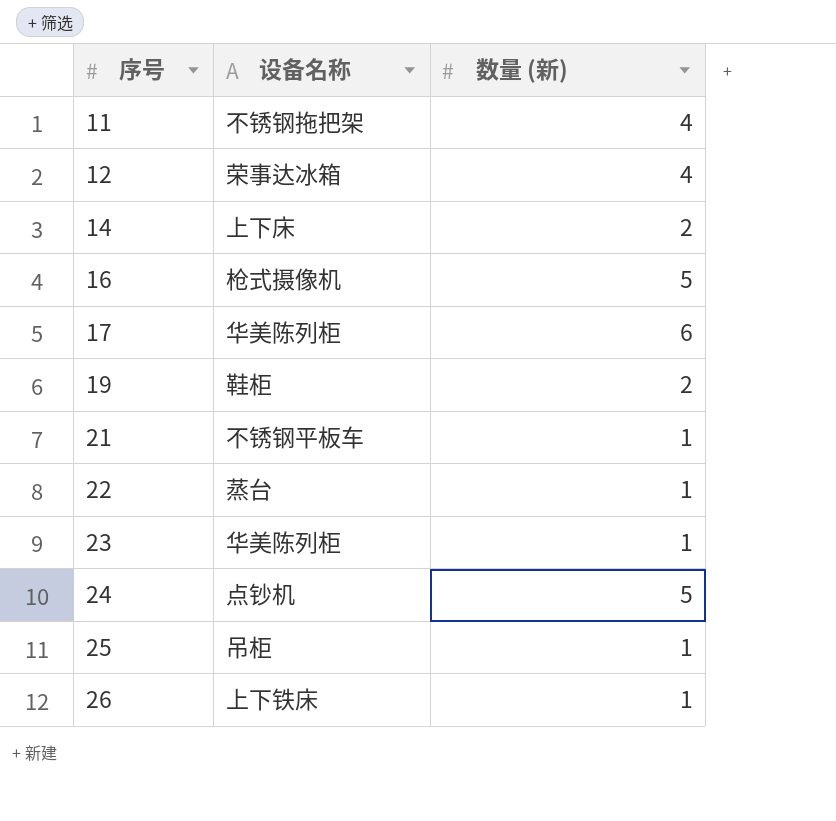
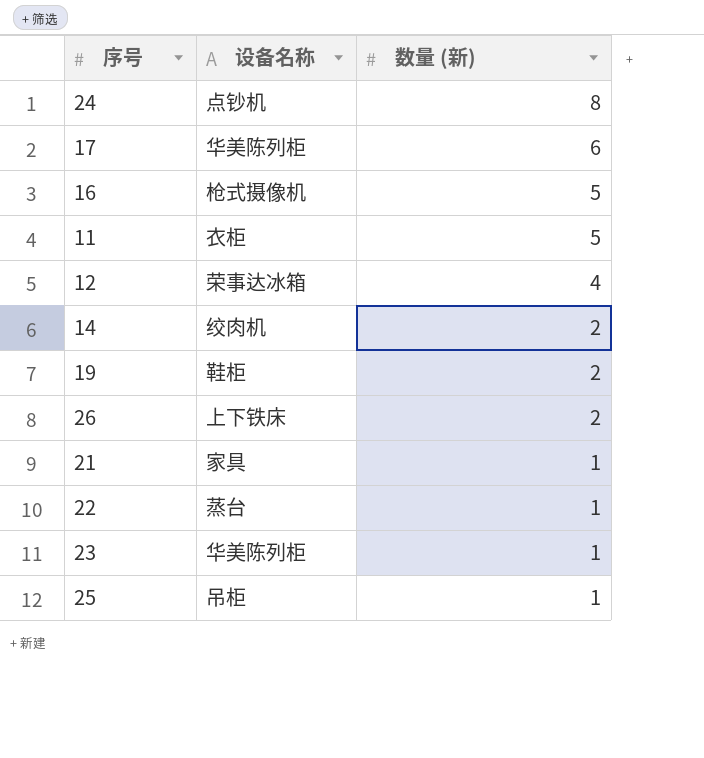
row order: 序号 ascending -> 数量 (新) descending
24 | 数量 (新): 5 -> 8
11 | 设备名称: 不锈钢拖把架 -> 衣柜
11 | 数量 (新): 4 -> 5
14 | 设备名称: 上下床 -> 绞肉机
26 | 数量 (新): 1 -> 2
21 | 设备名称: 不锈钢平板车 -> 家具

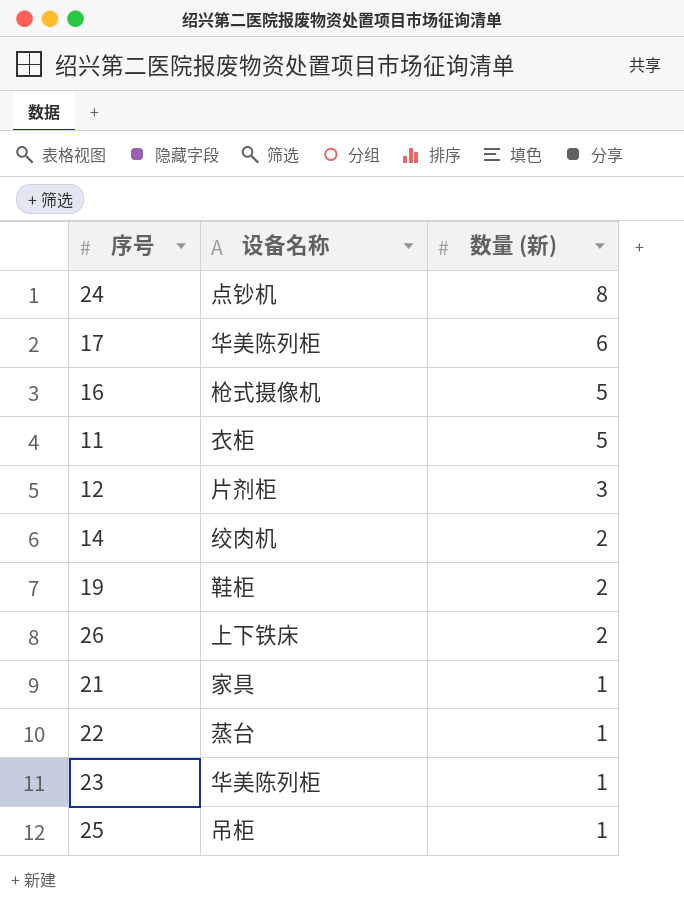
12 | 设备名称: 荣事达冰箱 -> 片剂柜
12 | 数量 (新): 4 -> 3

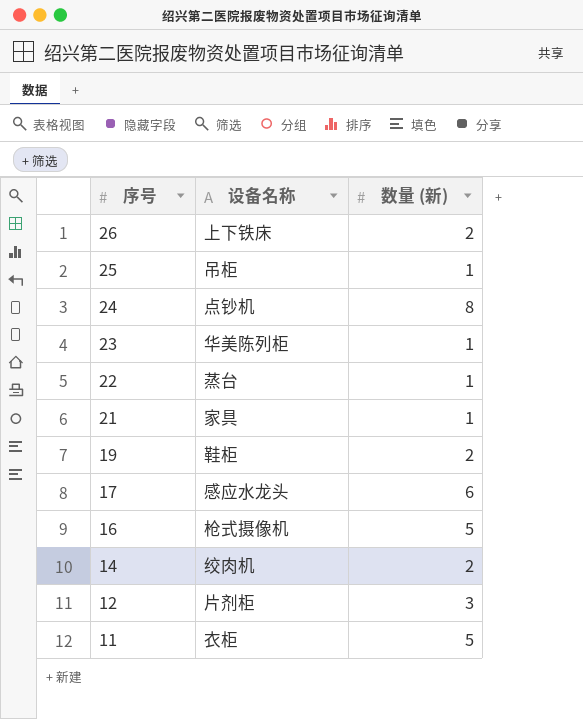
row order: 数量 (新) descending -> 序号 descending
17 | 设备名称: 华美陈列柜 -> 感应水龙头

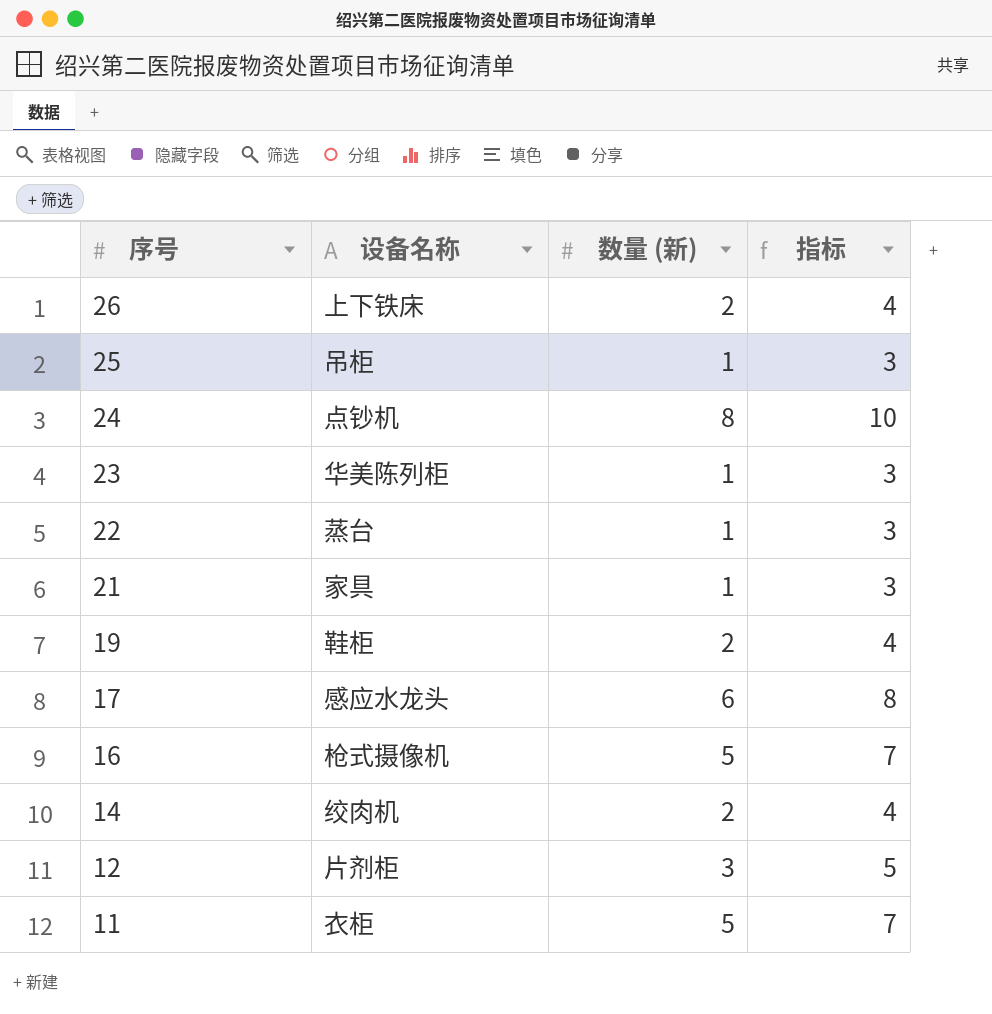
column 指标 | formula: none -> [数量 (新)] + 2

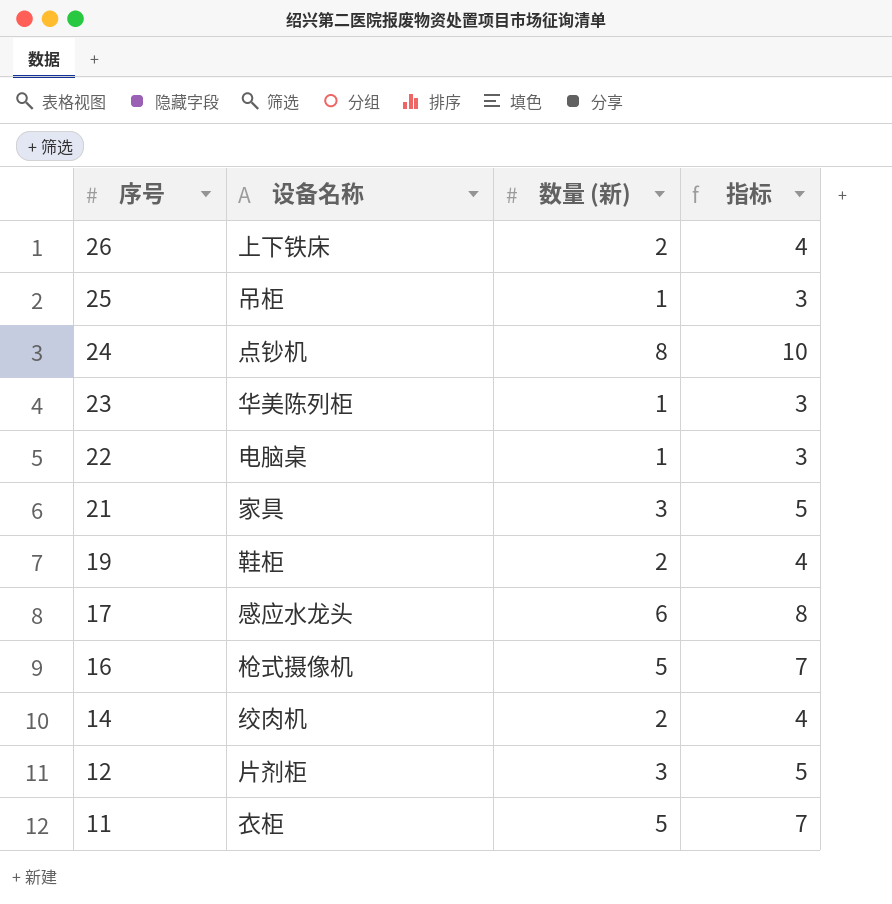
22 | 设备名称: 蒸台 -> 电脑桌
21 | 数量 (新): 1 -> 3
21 | 指标: 3 -> 5

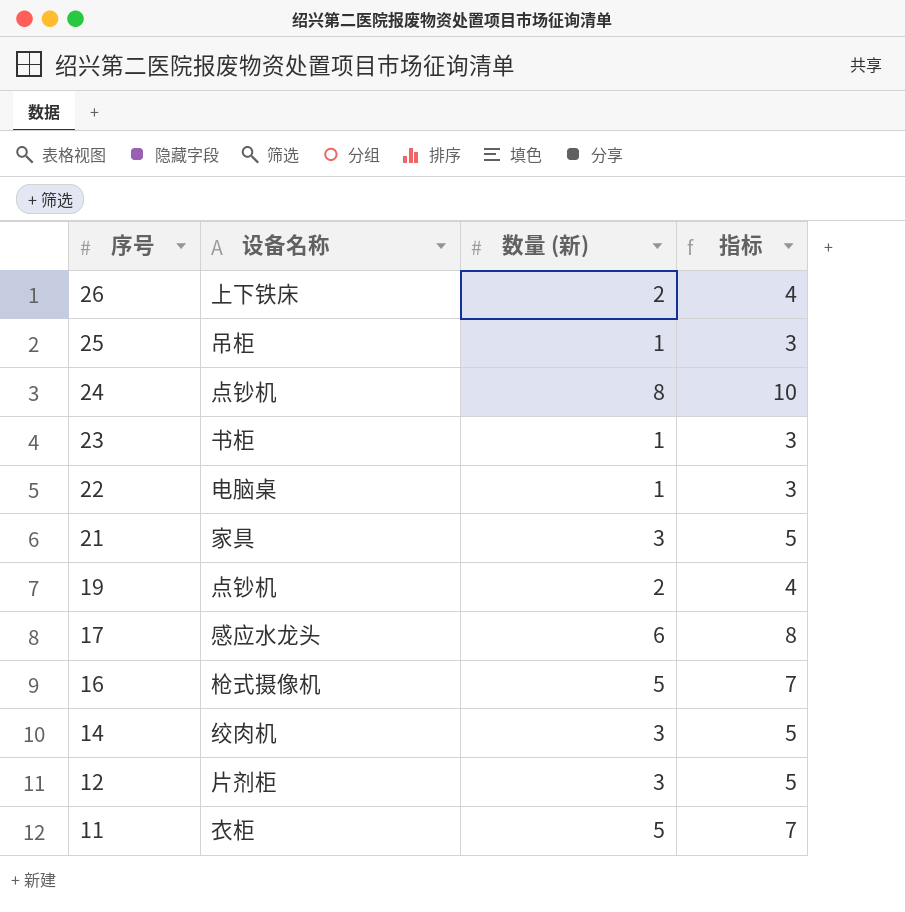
23 | 设备名称: 华美陈列柜 -> 书柜
19 | 设备名称: 鞋柜 -> 点钞机
14 | 数量 (新): 2 -> 3
14 | 指标: 4 -> 5

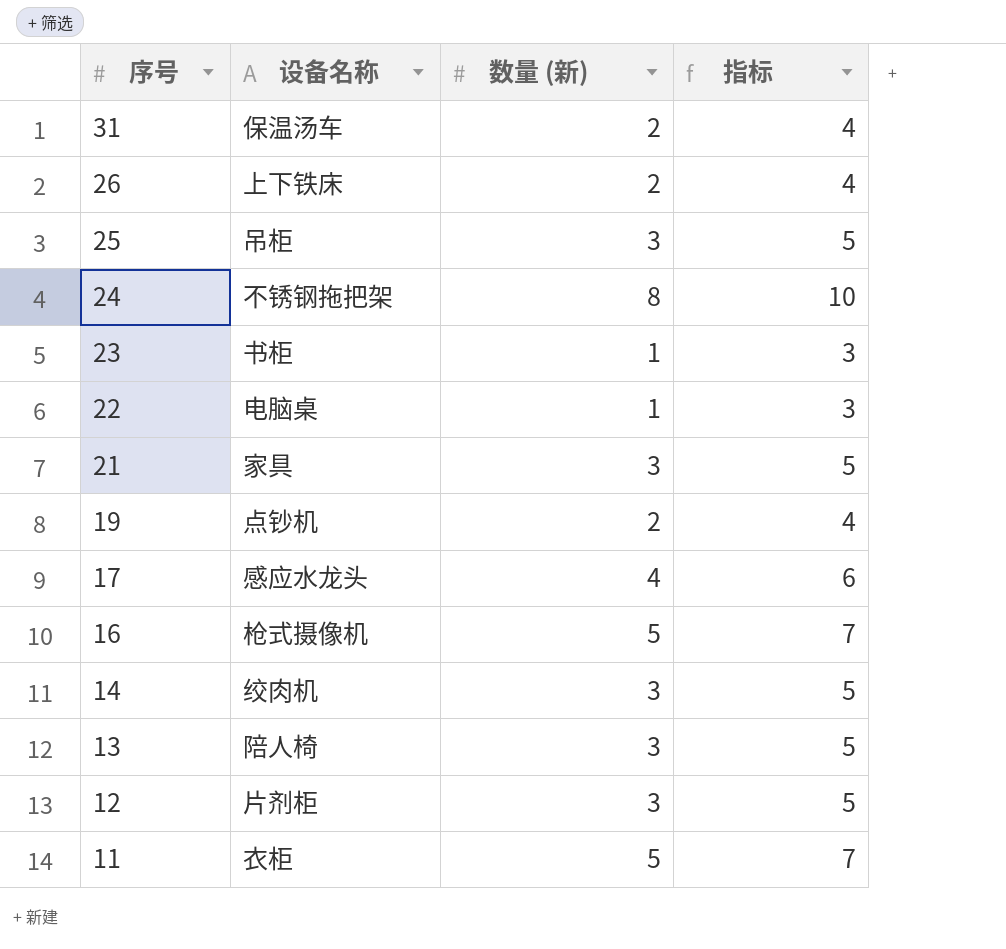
row 31: none -> 保温汤车 | 2 | 4
25 | 数量 (新): 1 -> 3
25 | 指标: 3 -> 5
24 | 设备名称: 点钞机 -> 不锈钢拖把架
17 | 数量 (新): 6 -> 4
17 | 指标: 8 -> 6
row 13: none -> 陪人椅 | 3 | 5

